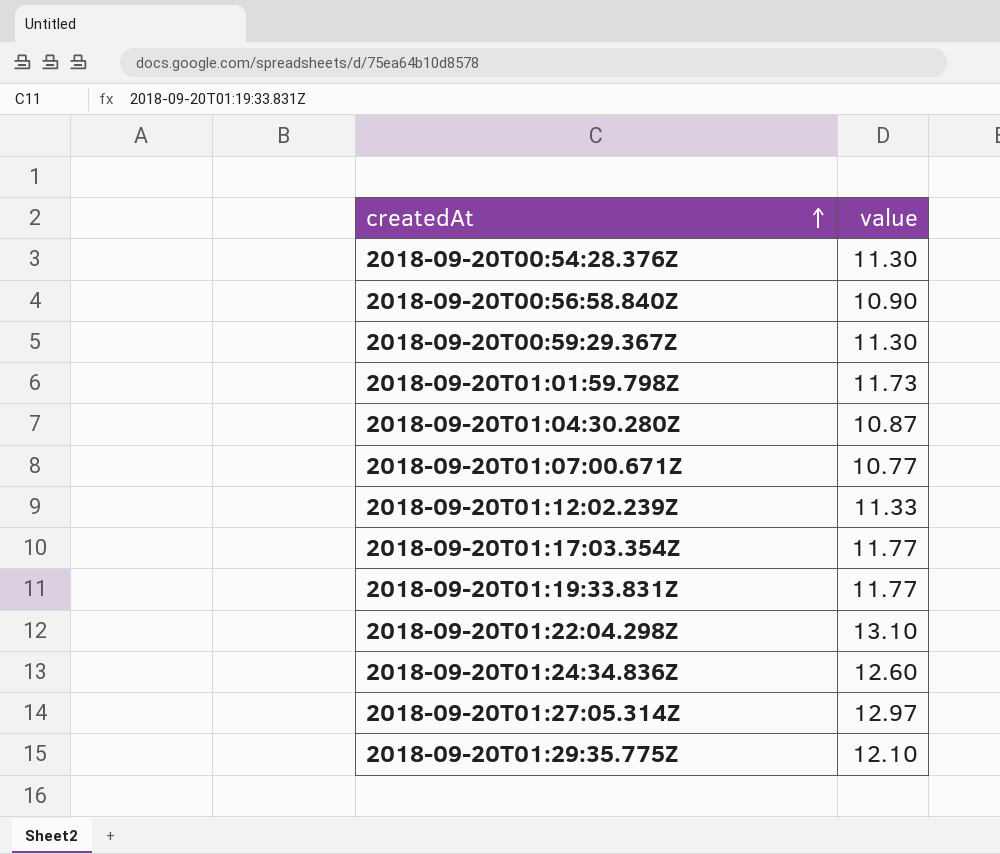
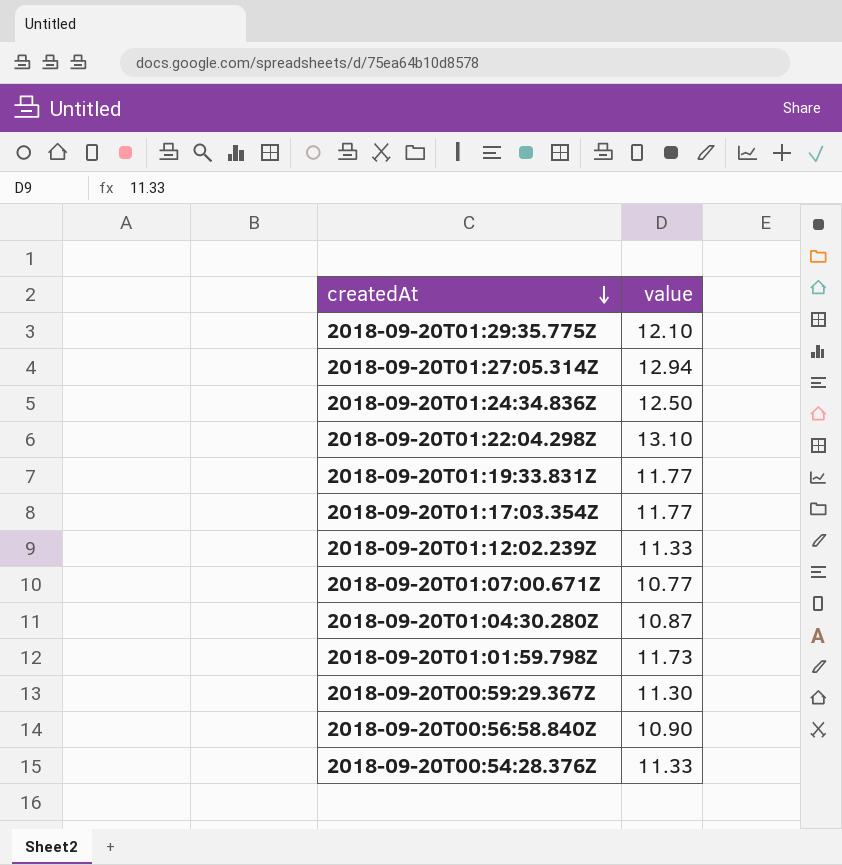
row order: createdAt ascending -> createdAt descending
2018-09-20T01:27:05.314Z | value: 12.97 -> 12.94
2018-09-20T01:24:34.836Z | value: 12.60 -> 12.50
2018-09-20T00:54:28.376Z | value: 11.30 -> 11.33

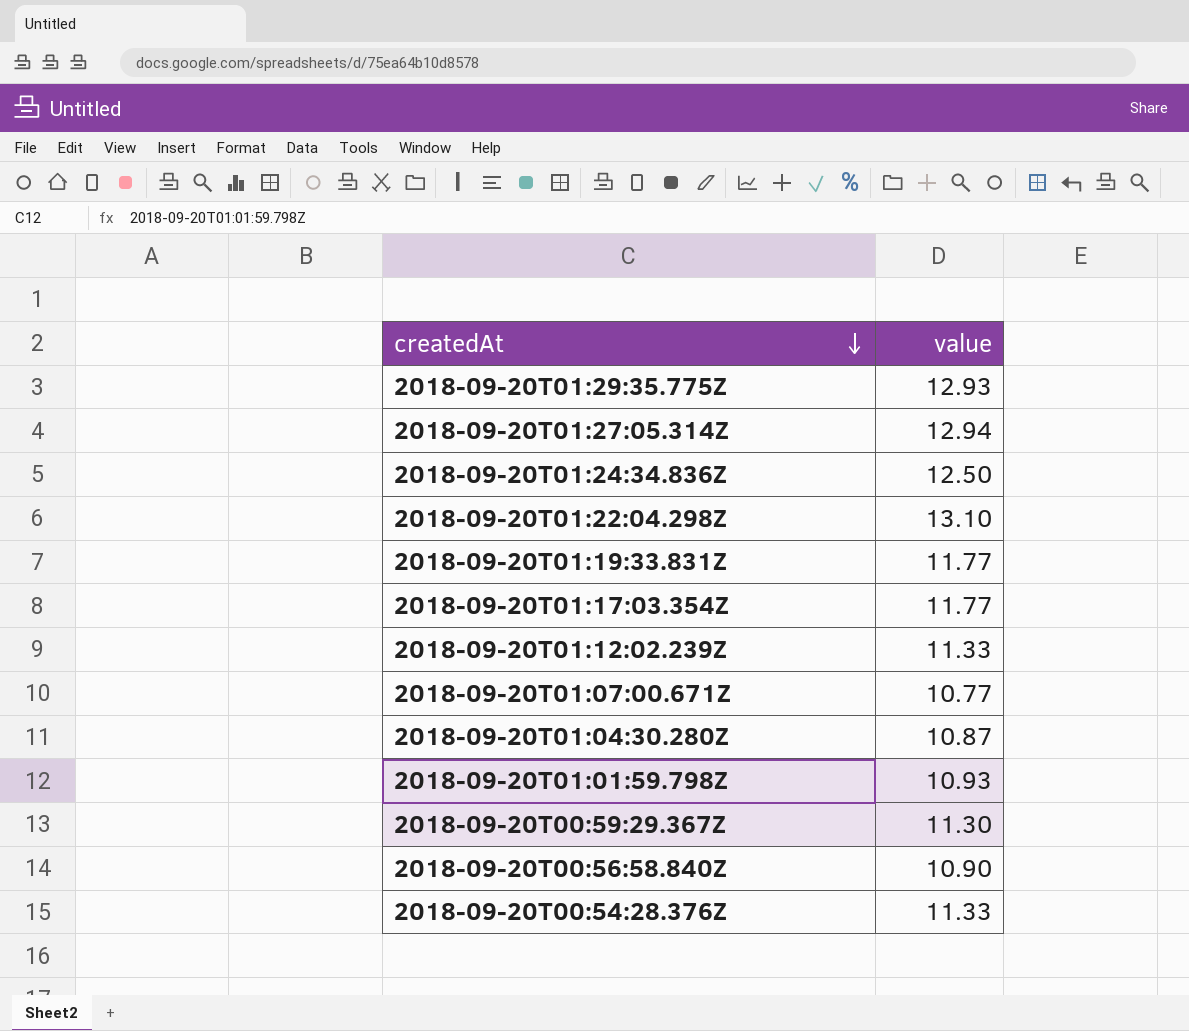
2018-09-20T01:29:35.775Z | value: 12.10 -> 12.93
2018-09-20T01:01:59.798Z | value: 11.73 -> 10.93

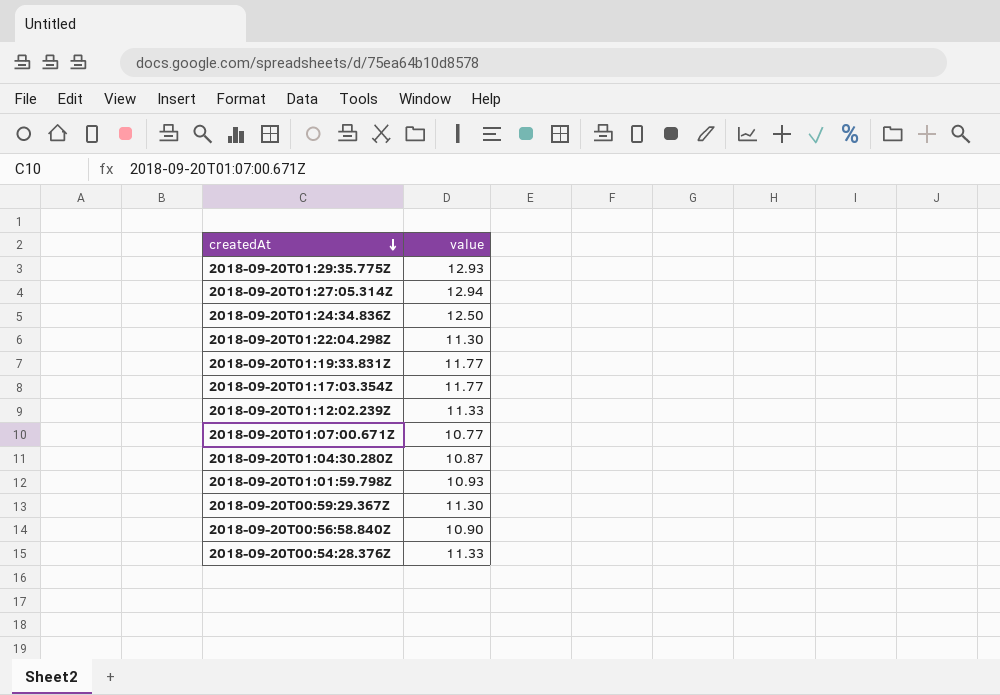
2018-09-20T01:22:04.298Z | value: 13.10 -> 11.30

